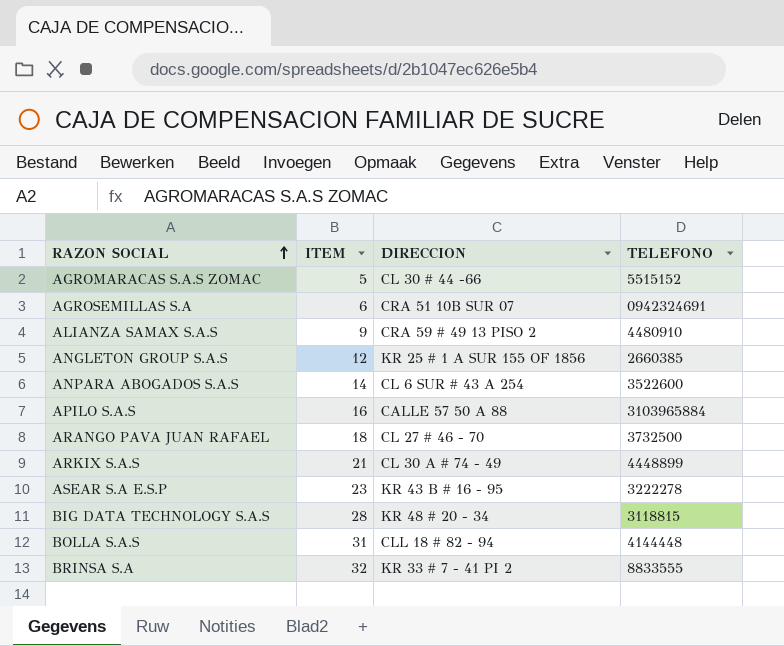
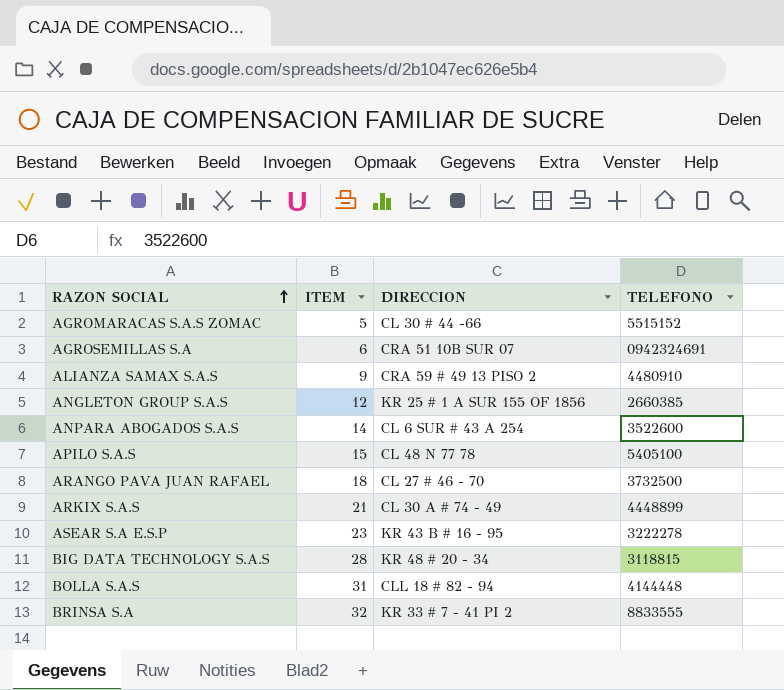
APILO S.A.S | ITEM: 16 -> 15
APILO S.A.S | DIRECCION: CALLE 57 50 A 88 -> CL 48 N 77 78
APILO S.A.S | TELEFONO: 3103965884 -> 5405100

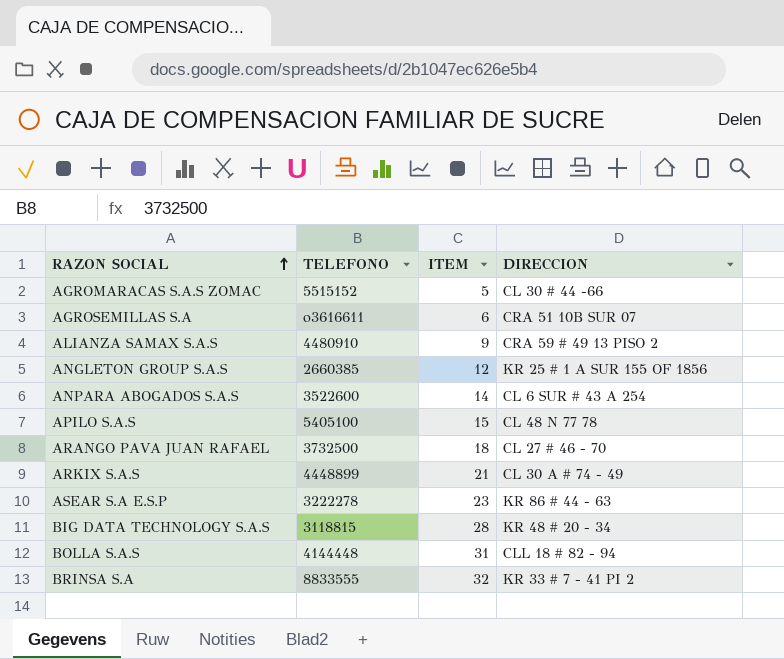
column TELEFONO | position: 4 -> 2
AGROSEMILLAS S.A | TELEFONO: 0942324691 -> o3616611
ASEAR S.A E.S.P | DIRECCION: KR 43 B # 16 - 95 -> KR 86 # 44 - 63

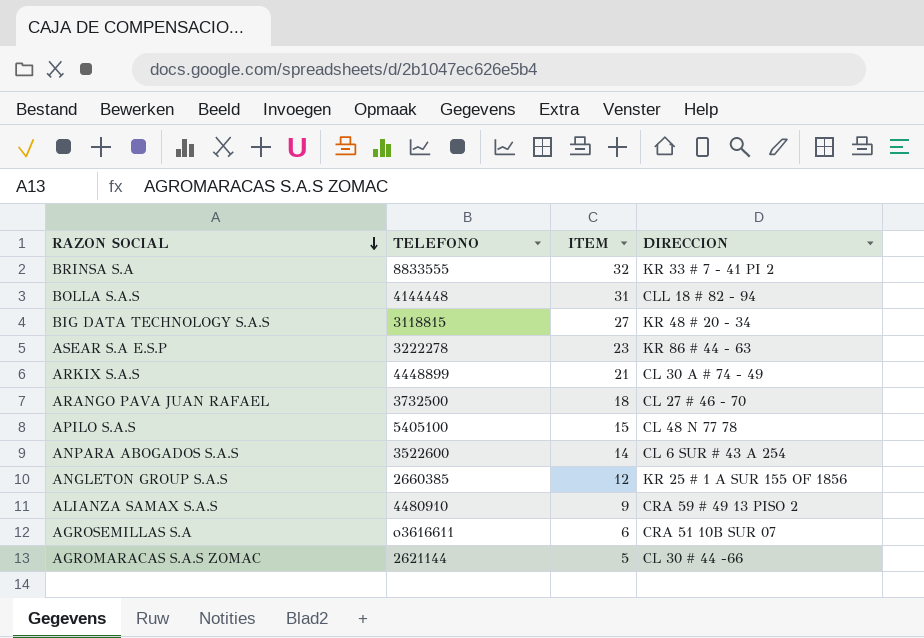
row order: RAZON SOCIAL ascending -> RAZON SOCIAL descending
BIG DATA TECHNOLOGY S.A.S | ITEM: 28 -> 27
AGROMARACAS S.A.S ZOMAC | TELEFONO: 5515152 -> 2621144

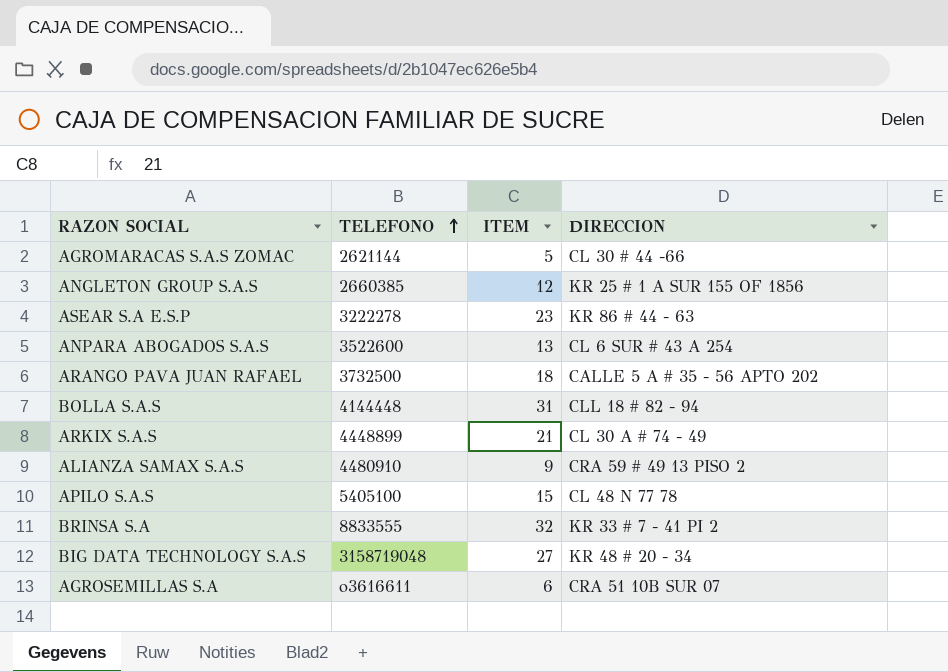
row order: RAZON SOCIAL descending -> TELEFONO ascending
ANPARA ABOGADOS S.A.S | ITEM: 14 -> 13
ARANGO PAVA JUAN RAFAEL | DIRECCION: CL 27 # 46 - 70 -> CALLE 5 A # 35 - 56 APTO 202
BIG DATA TECHNOLOGY S.A.S | TELEFONO: 3118815 -> 3158719048

